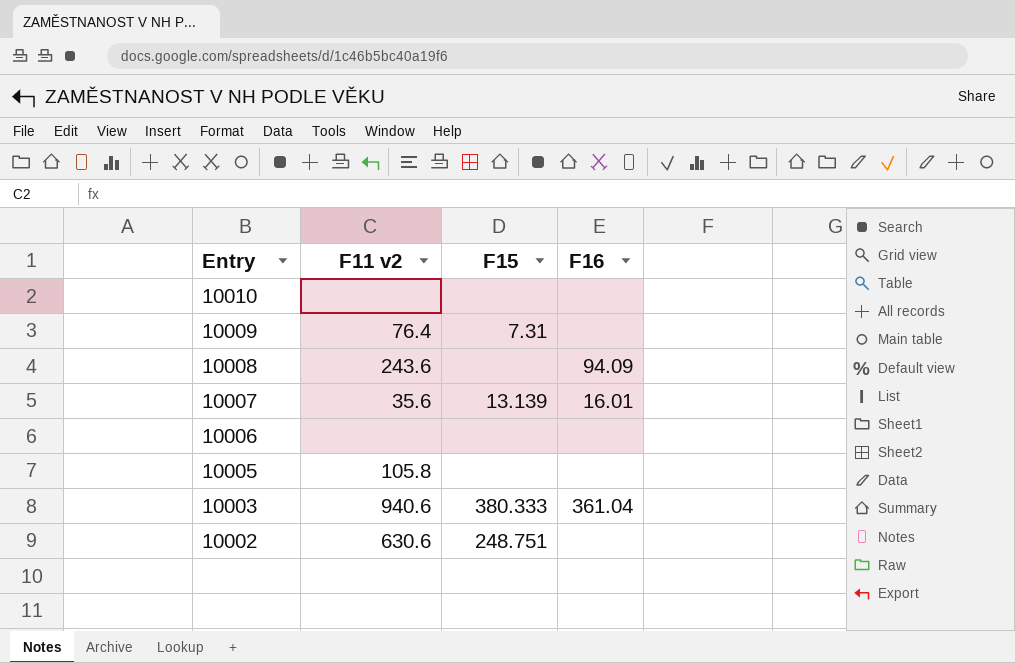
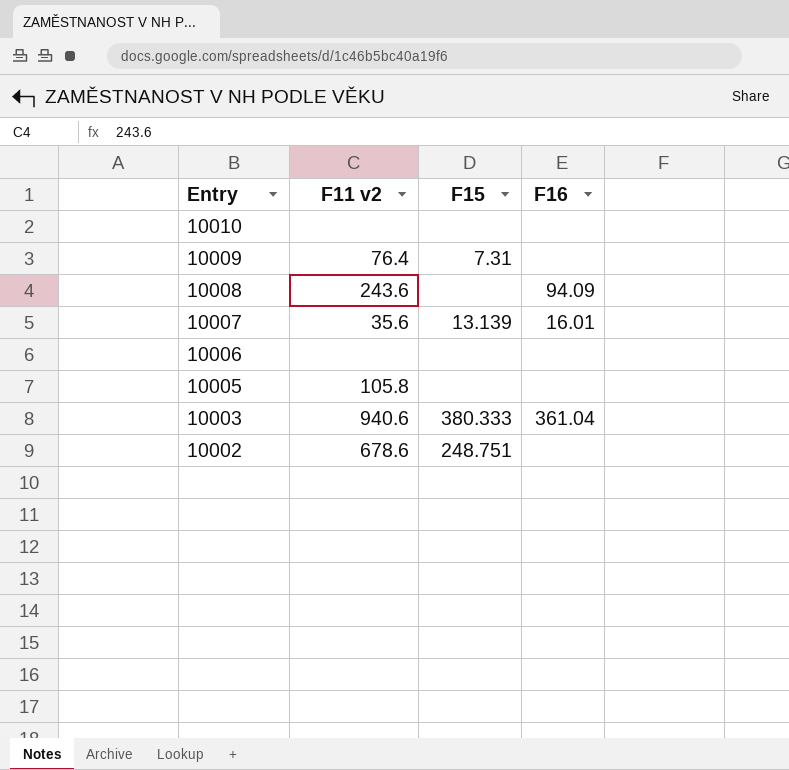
10002 | F11 v2: 630.6 -> 678.6

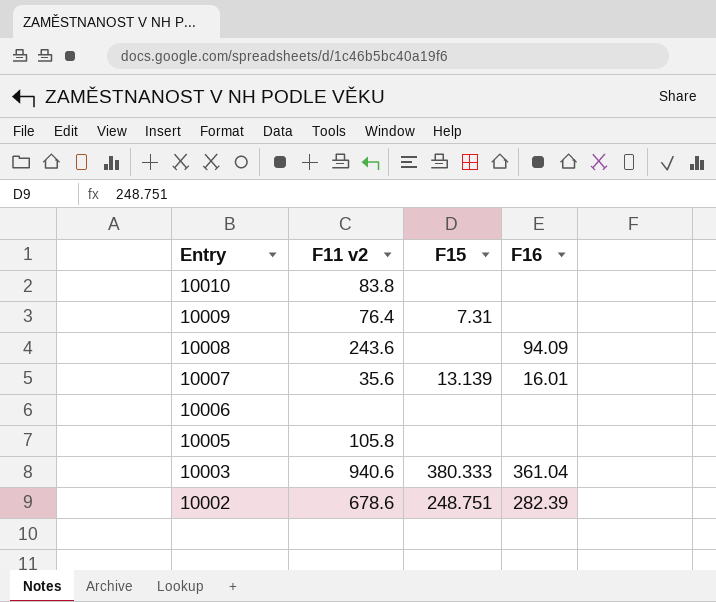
10010 | F11 v2: none -> 83.8
10002 | F16: none -> 282.39

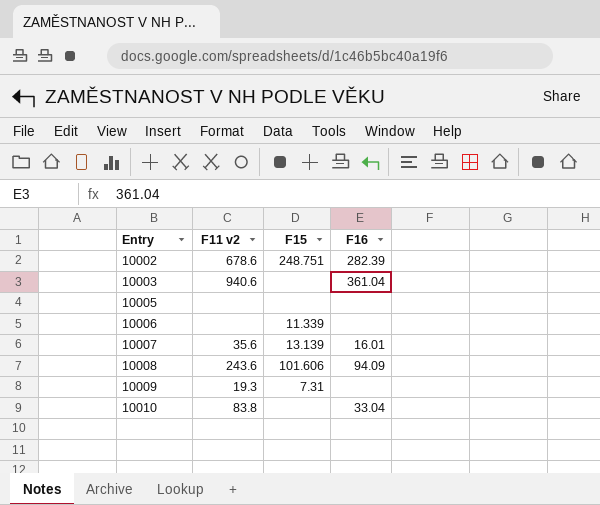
row order: Entry descending -> Entry ascending
10003 | F15: 380.333 -> none
10005 | F11 v2: 105.8 -> none
10006 | F15: none -> 11.339
10008 | F15: none -> 101.606
10009 | F11 v2: 76.4 -> 19.3
10010 | F16: none -> 33.04

